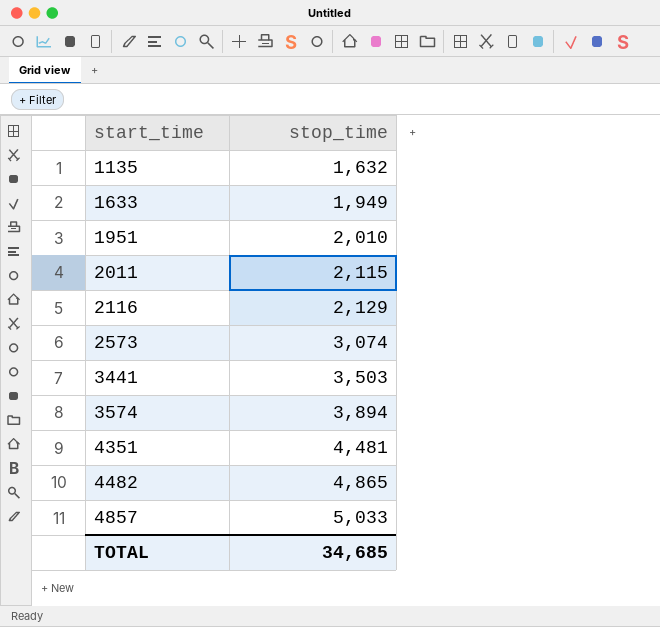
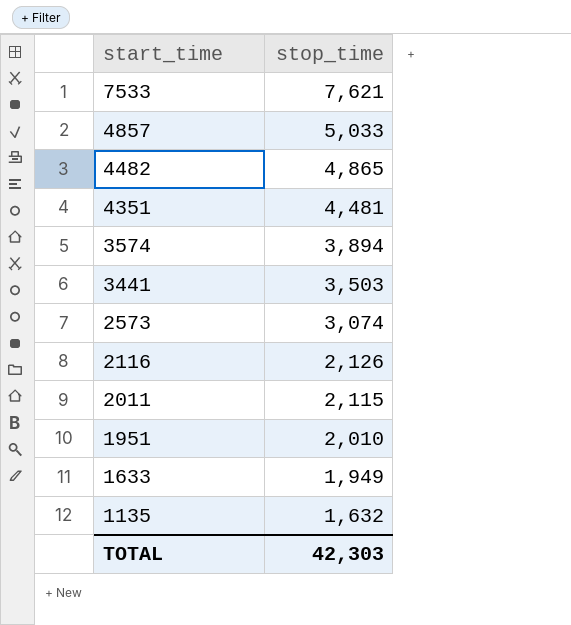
row order: start_time ascending -> start_time descending
row 7533: none -> 7,621
2116 | stop_time: 2,129 -> 2,126
TOTAL | stop_time: 34,685 -> 42,303

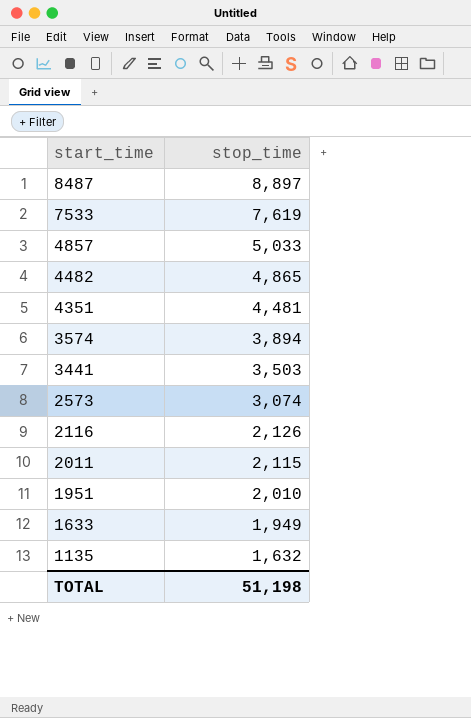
row 8487: none -> 8,897
7533 | stop_time: 7,621 -> 7,619
TOTAL | stop_time: 42,303 -> 51,198

